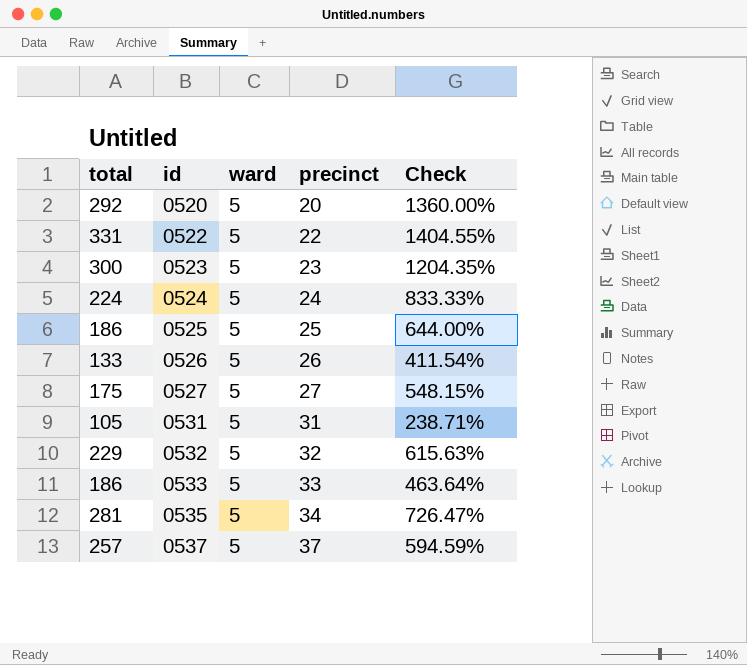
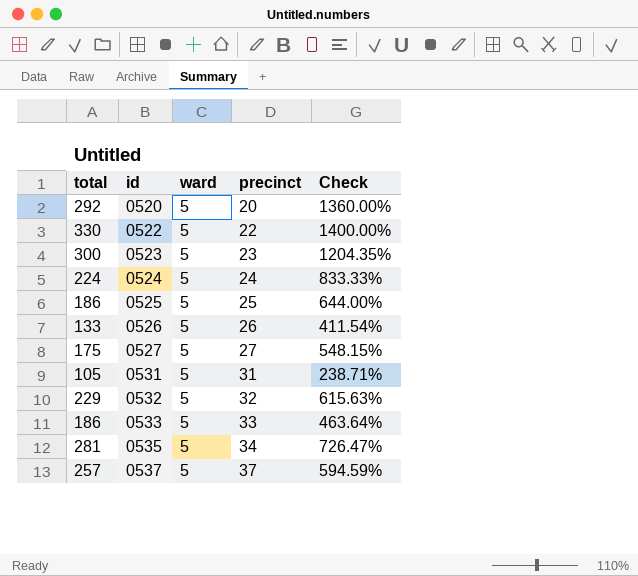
0522 | total: 331 -> 330
0522 | Check: 1404.55% -> 1400.00%

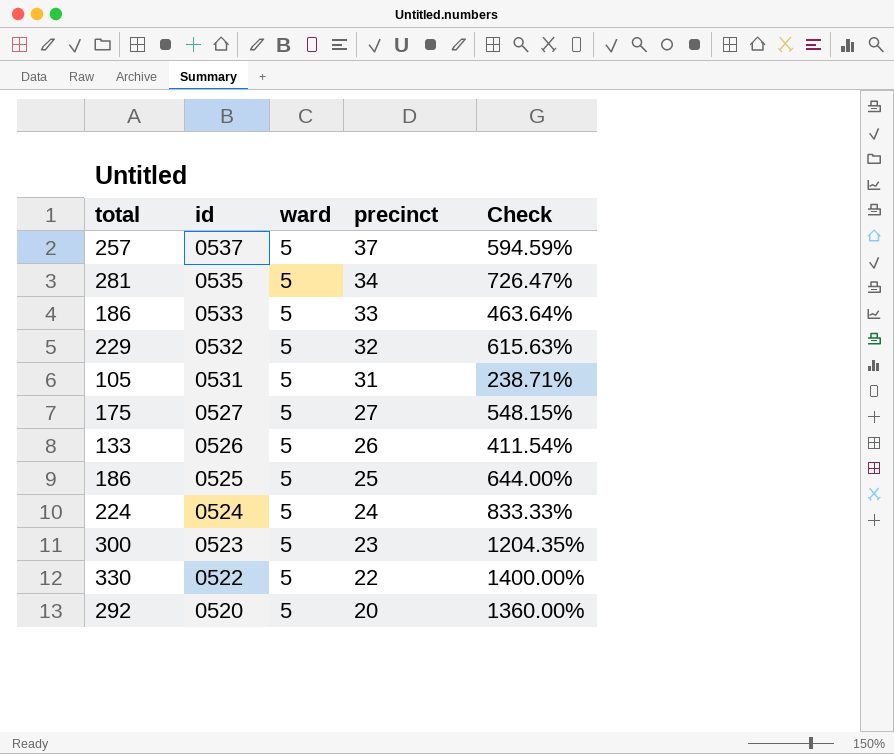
row order: id ascending -> id descending

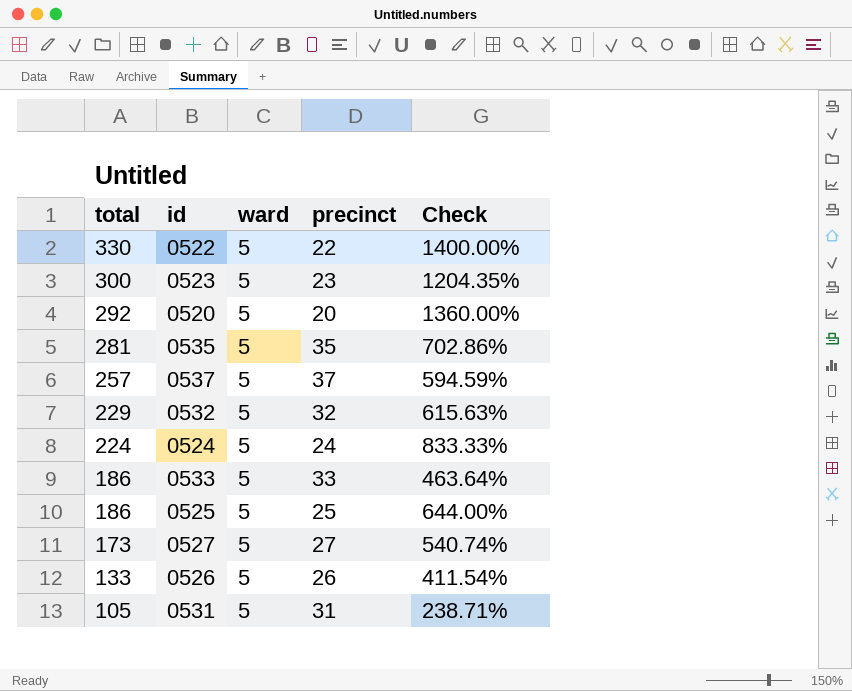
row order: id descending -> total descending
0535 | precinct: 34 -> 35
0535 | Check: 726.47% -> 702.86%
0527 | total: 175 -> 173
0527 | Check: 548.15% -> 540.74%

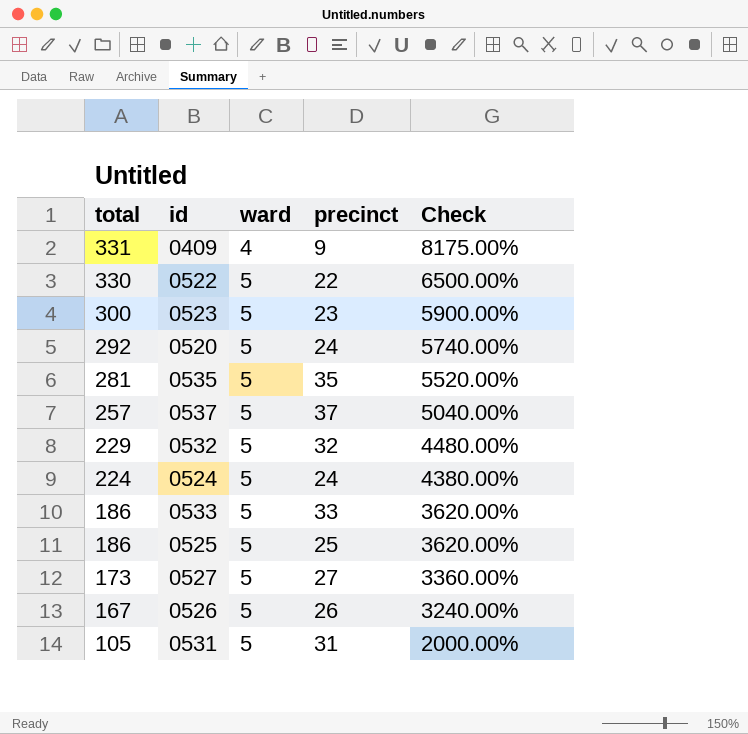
column Check | formula: ([total] - [precinct]) / [precinct] -> ([total] - [ward]) / [ward]
row 0409: none -> 331 | 4 | 9 | 8175.00%
0520 | precinct: 20 -> 24
0526 | total: 133 -> 167

